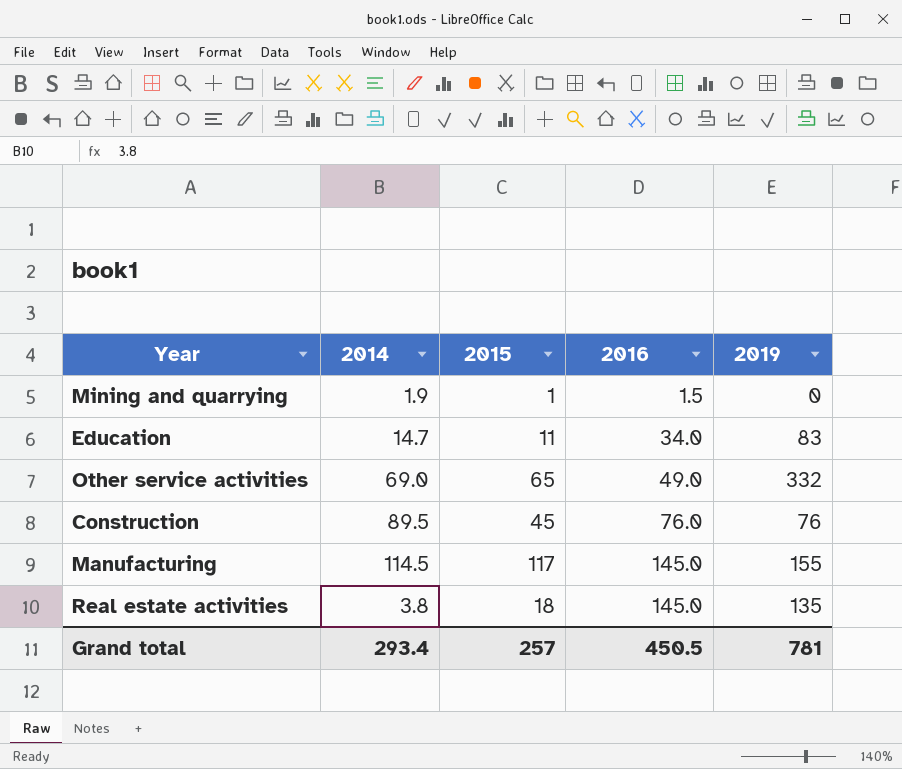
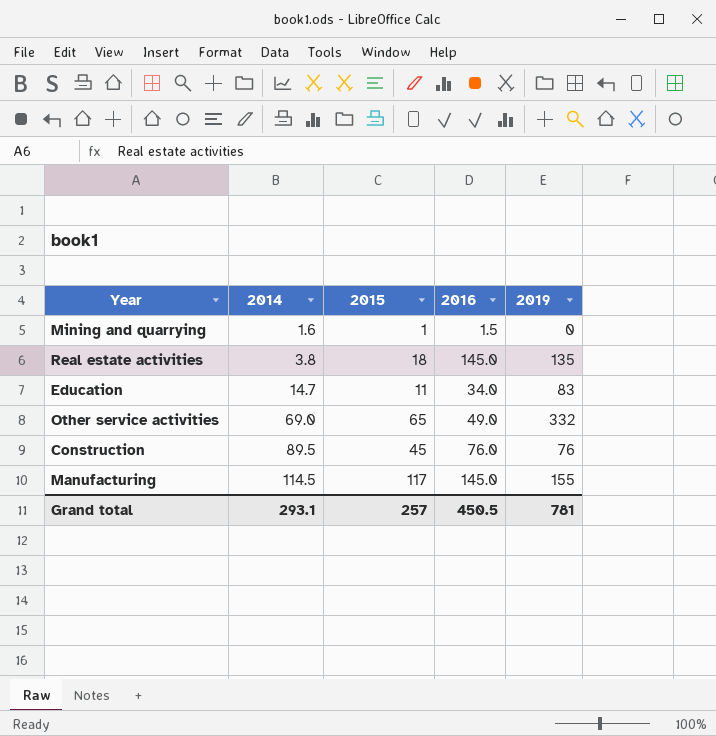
row order: 2016 ascending -> 2014 ascending
Mining and quarrying | 2014: 1.9 -> 1.6
Grand total | 2014: 293.4 -> 293.1

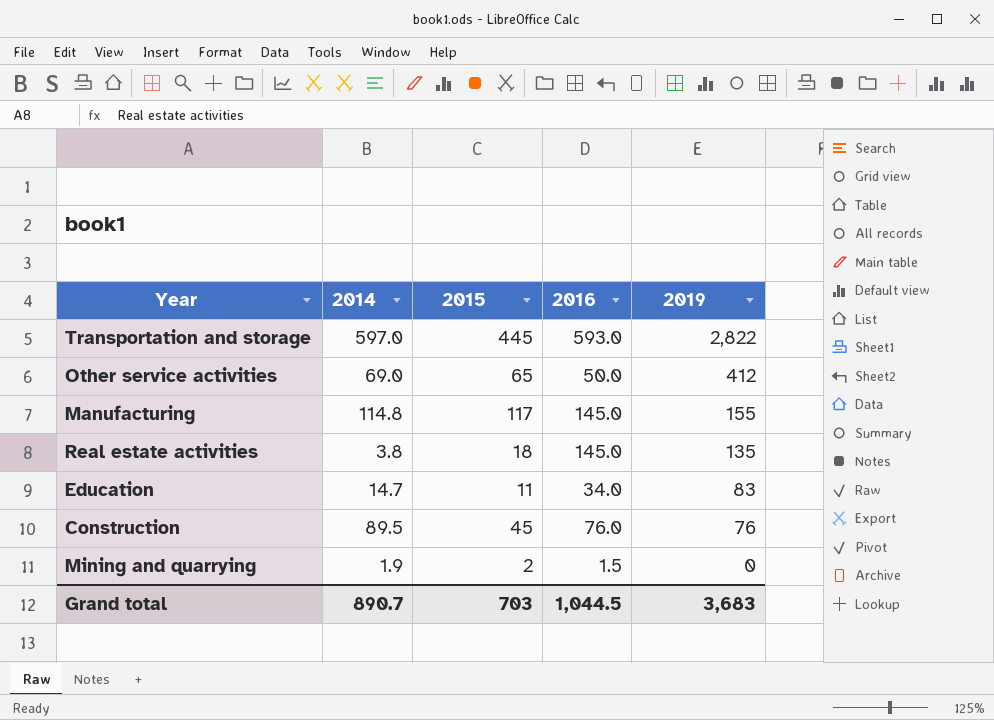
row order: 2014 ascending -> 2019 descending
row Transportation and storage: none -> 597.0 | 445 | 593.0 | 2,822
Other service activities | 2016: 49.0 -> 50.0
Other service activities | 2019: 332 -> 412
Manufacturing | 2014: 114.5 -> 114.8
Mining and quarrying | 2014: 1.6 -> 1.9
Mining and quarrying | 2015: 1 -> 2
Grand total | 2014: 293.1 -> 890.7
Grand total | 2015: 257 -> 703
Grand total | 2016: 450.5 -> 1,044.5
Grand total | 2019: 781 -> 3,683

